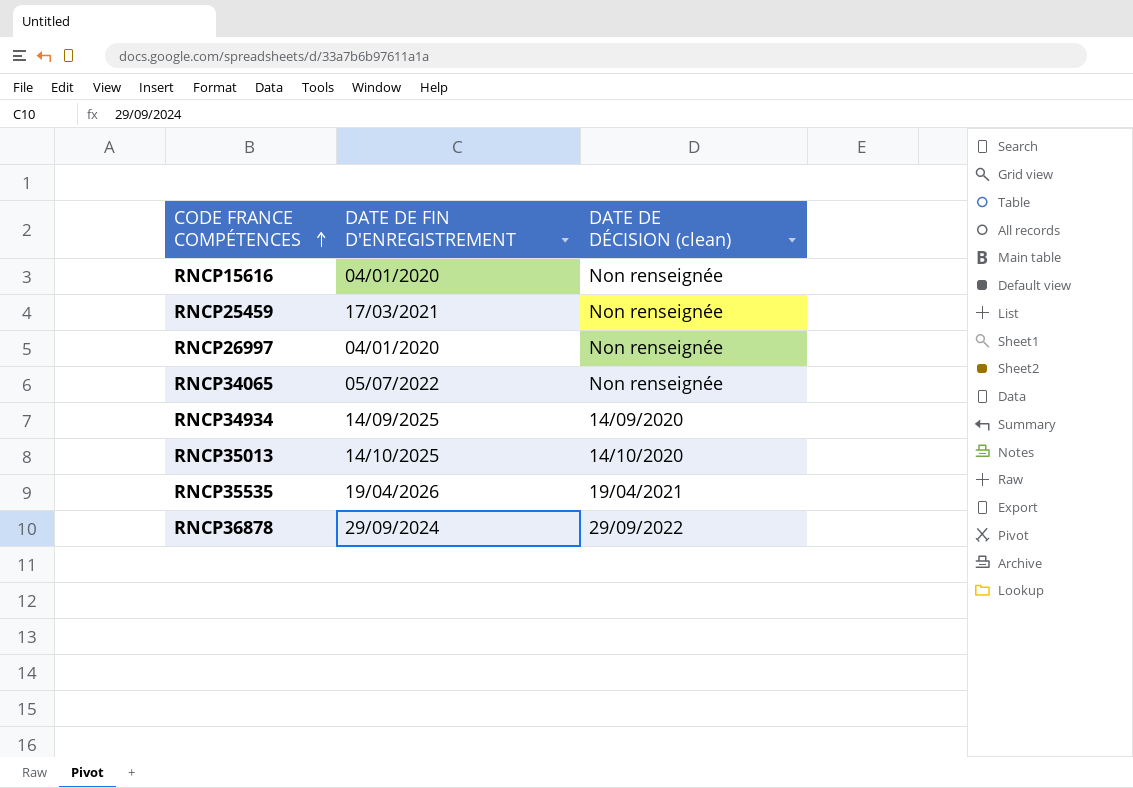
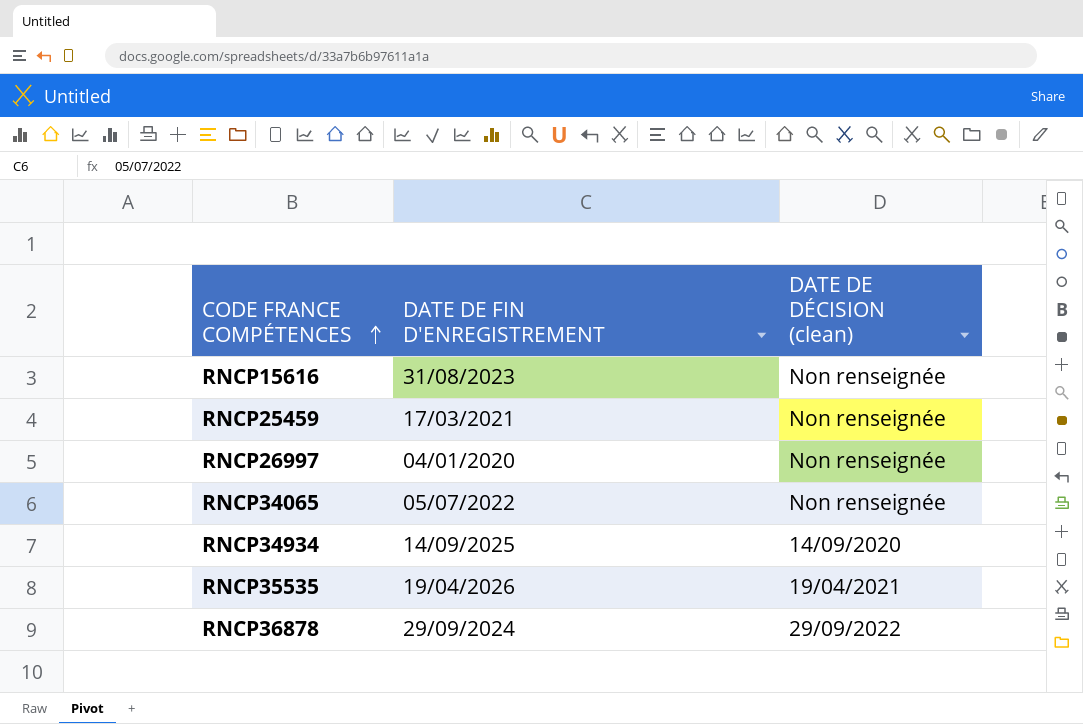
row RNCP35013: 14/10/2025 | 14/10/2020 -> none
RNCP15616 | DATE DE FIN D'ENREGISTREMENT: 04/01/2020 -> 31/08/2023

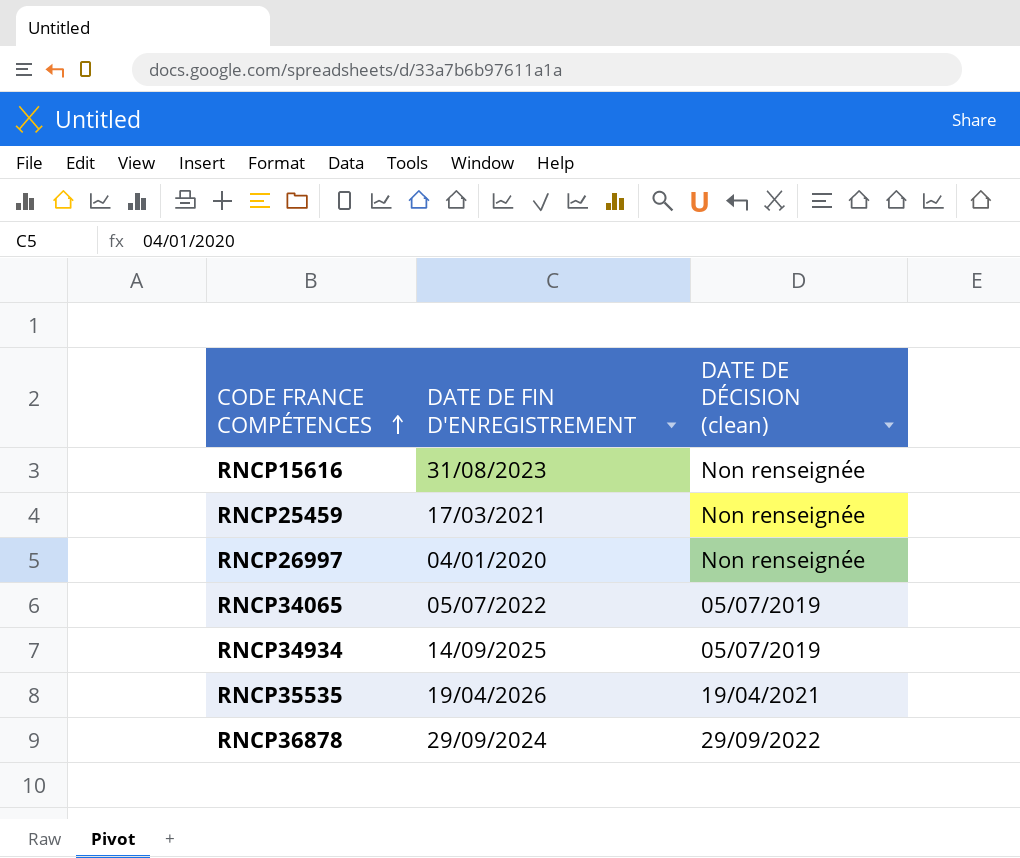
RNCP34065 | DATE DE DÉCISION (clean): Non renseignée -> 05/07/2019
RNCP34934 | DATE DE DÉCISION (clean): 14/09/2020 -> 05/07/2019

